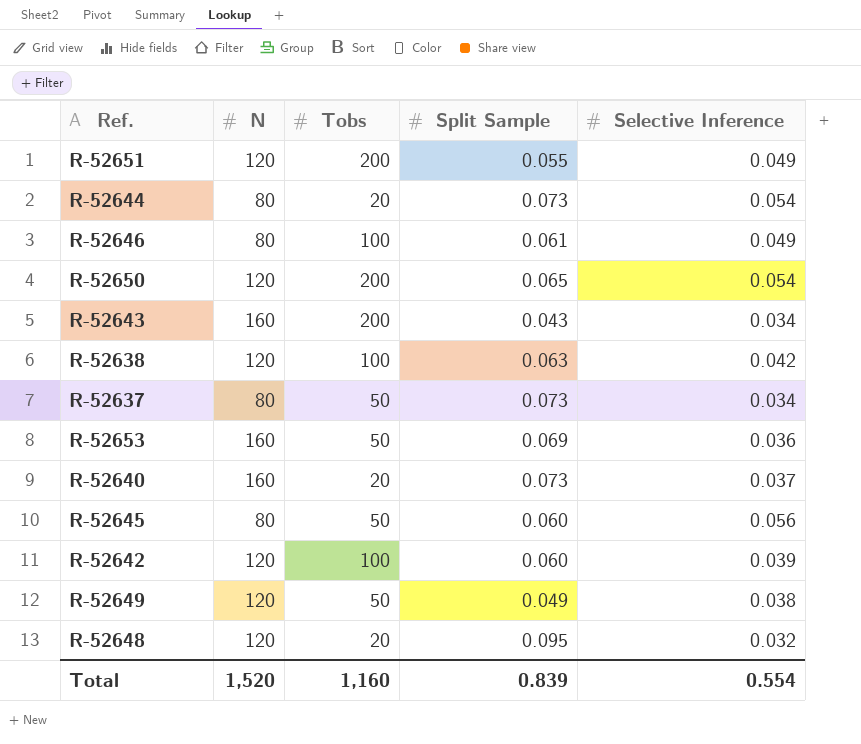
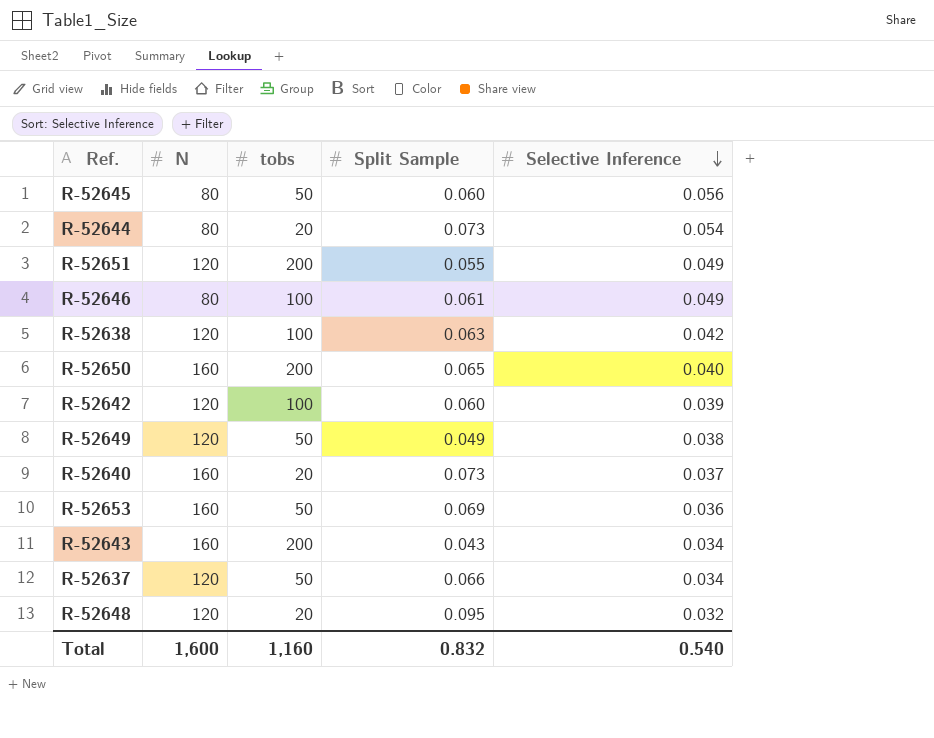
row order: none -> Selective Inference descending
column name: Tobs -> tobs
R-52650 | N: 120 -> 160
R-52650 | Selective Inference: 0.054 -> 0.040
R-52637 | N: 80 -> 120
R-52637 | Split Sample: 0.073 -> 0.066
Total | N: 1,520 -> 1,600
Total | Split Sample: 0.839 -> 0.832
Total | Selective Inference: 0.554 -> 0.540

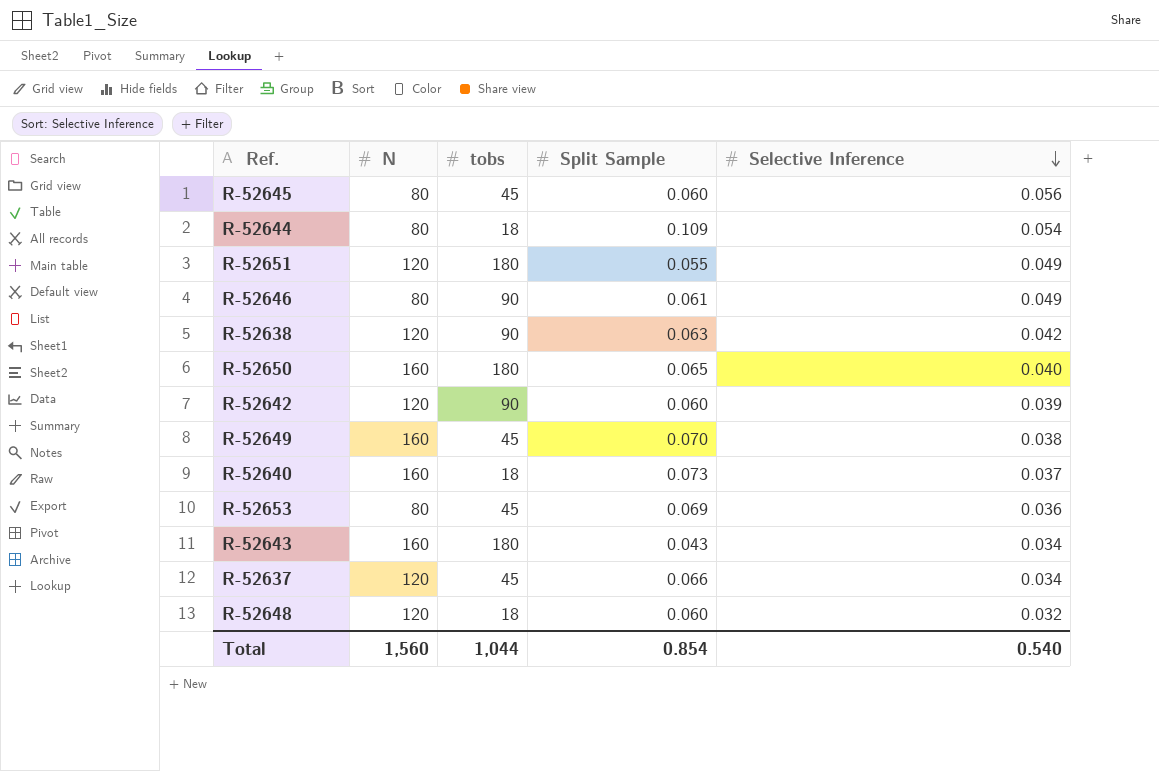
R-52645 | tobs: 50 -> 45
R-52644 | tobs: 20 -> 18
R-52644 | Split Sample: 0.073 -> 0.109
R-52651 | tobs: 200 -> 180
R-52646 | tobs: 100 -> 90
R-52638 | tobs: 100 -> 90
R-52650 | tobs: 200 -> 180
R-52642 | tobs: 100 -> 90
R-52649 | N: 120 -> 160
R-52649 | tobs: 50 -> 45
R-52649 | Split Sample: 0.049 -> 0.070
R-52640 | tobs: 20 -> 18
R-52653 | N: 160 -> 80
R-52653 | tobs: 50 -> 45
R-52643 | tobs: 200 -> 180
R-52637 | tobs: 50 -> 45
R-52648 | tobs: 20 -> 18
R-52648 | Split Sample: 0.095 -> 0.060
Total | N: 1,600 -> 1,560
Total | tobs: 1,160 -> 1,044
Total | Split Sample: 0.832 -> 0.854

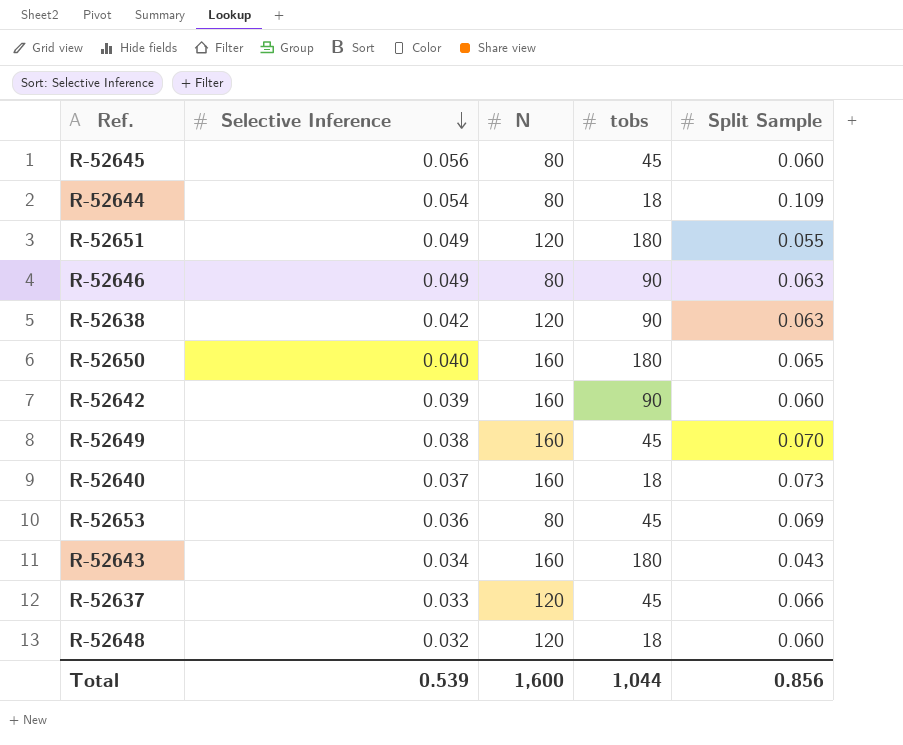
column Selective Inference | position: 5 -> 2
R-52646 | Split Sample: 0.061 -> 0.063
R-52642 | N: 120 -> 160
R-52637 | Selective Inference: 0.034 -> 0.033
Total | Selective Inference: 0.540 -> 0.539
Total | N: 1,560 -> 1,600
Total | Split Sample: 0.854 -> 0.856

